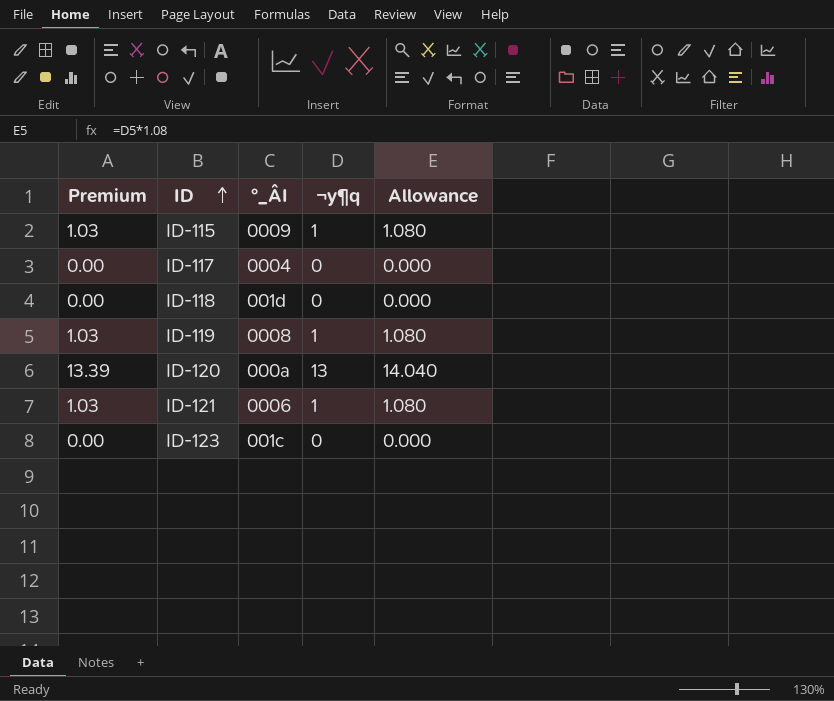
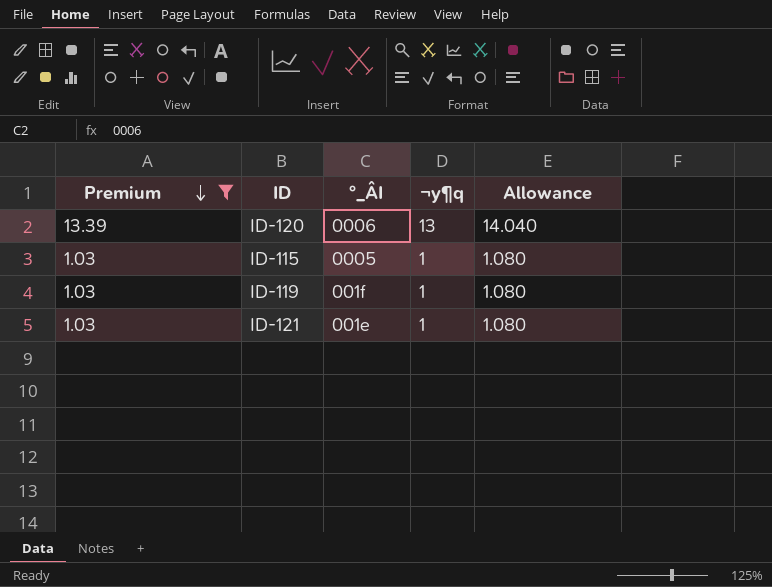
filter: none -> Premium != 0.00
row order: ID ascending -> Premium descending
ID-120 | °_ÂI: 000a -> 0006
ID-115 | °_ÂI: 0009 -> 0005
ID-119 | °_ÂI: 0008 -> 001f
ID-121 | °_ÂI: 0006 -> 001e

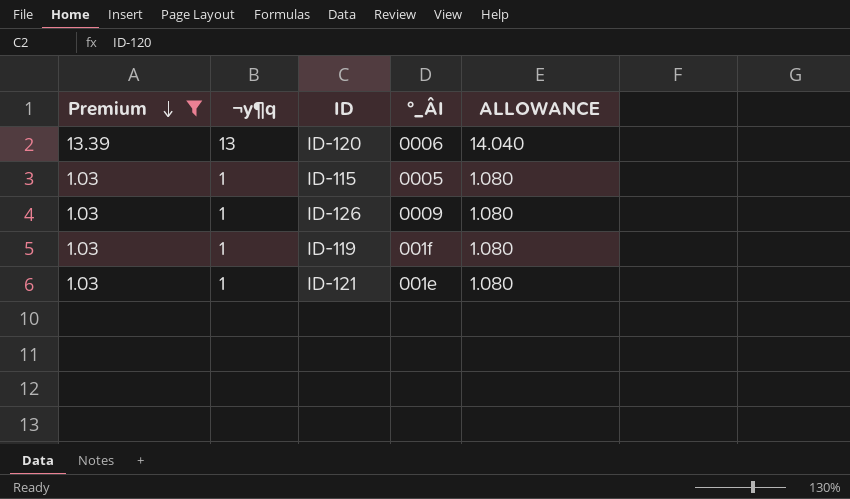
column ¬y¶q | position: 4 -> 2
column name: Allowance -> ALLOWANCE
row ID-126: none -> 1.03 | 1 | 0009 | 1.080

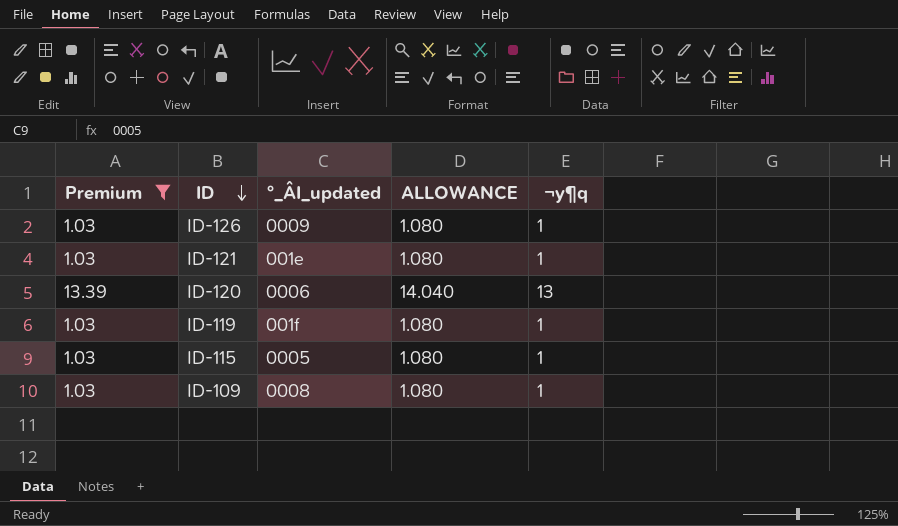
row order: Premium descending -> ID descending
column name: °_ÂI -> °_ÂI_updated
column ¬y¶q | position: 2 -> 5
row ID-109: none -> 1.03 | 0008 | 1.080 | 1

